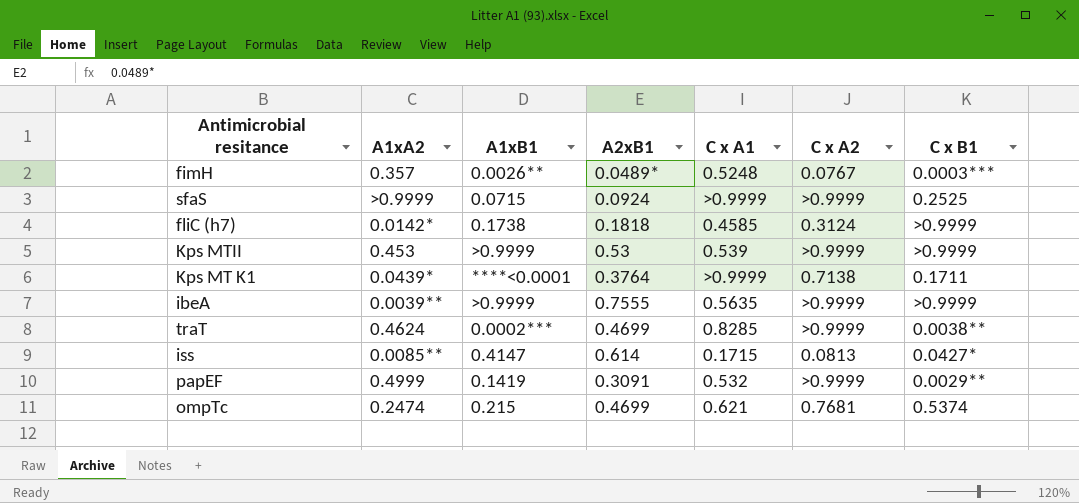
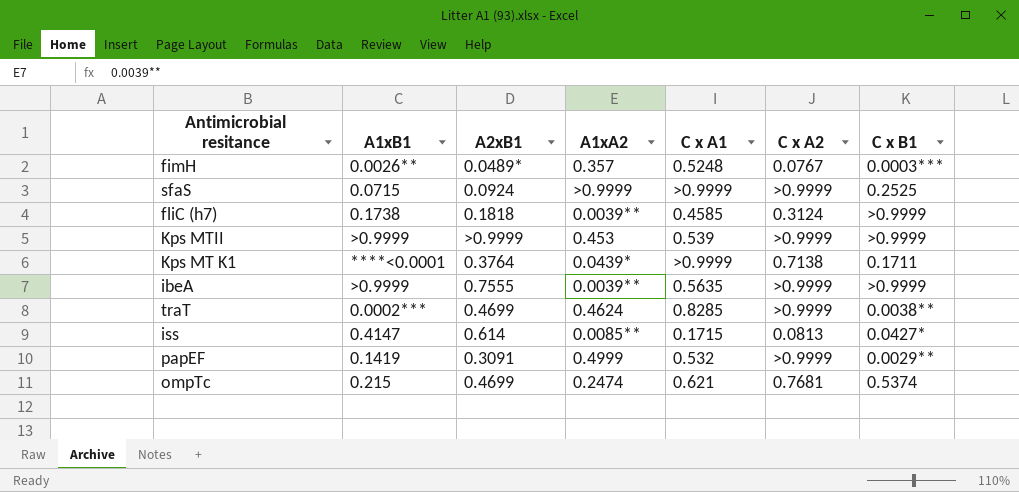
column A1xA2 | position: 2 -> 4
fliC (h7) | A1xA2: 0.0142* -> 0.0039**
Kps MTII | A2xB1: 0.53 -> >0.9999

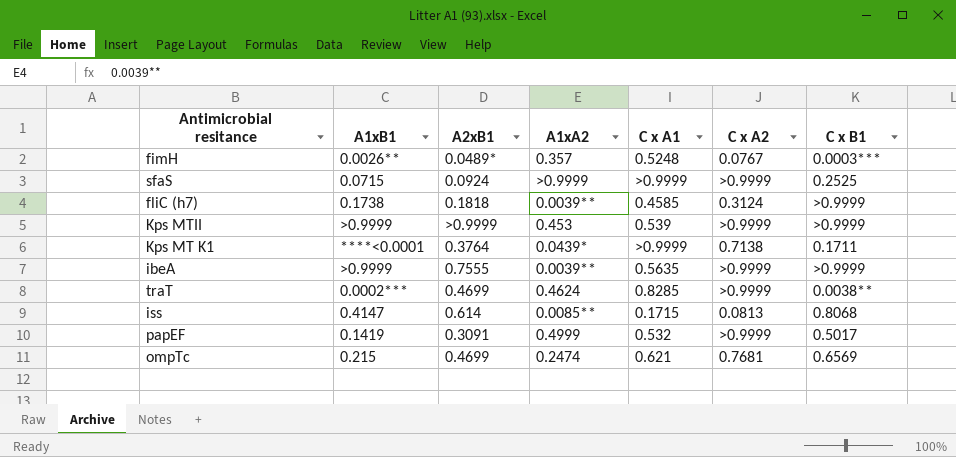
iss | C x B1: 0.0427* -> 0.8068
papEF | C x B1: 0.0029** -> 0.5017
ompTc | C x B1: 0.5374 -> 0.6569

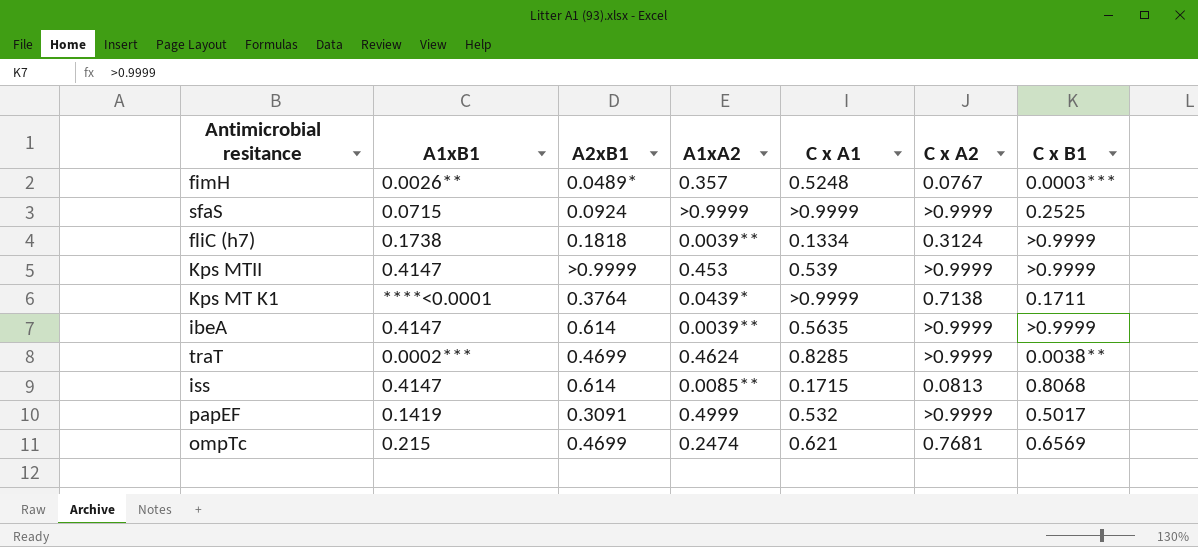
fliC (h7) | C x A1: 0.4585 -> 0.1334
Kps MTII | A1xB1: >0.9999 -> 0.4147
ibeA | A1xB1: >0.9999 -> 0.4147
ibeA | A2xB1: 0.7555 -> 0.614

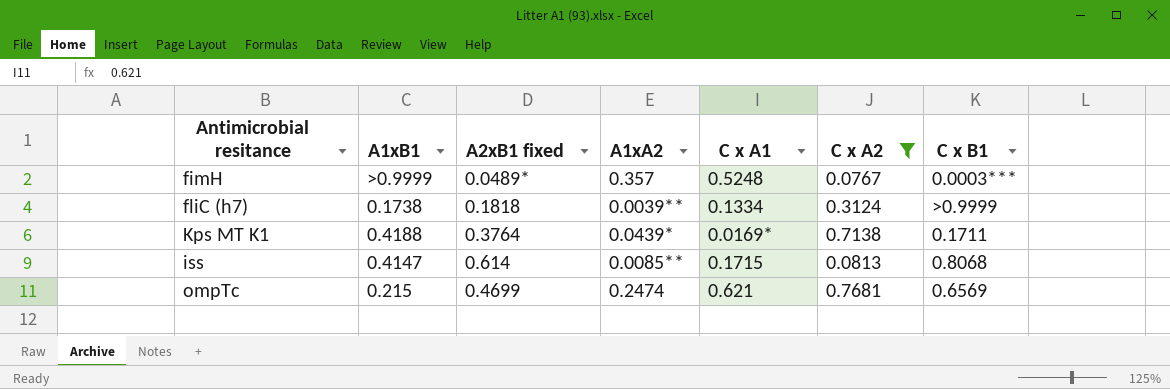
filter: none -> C x A2 != >0.9999
column name: A2xB1 -> A2xB1 fixed
fimH | A1xB1: 0.0026** -> >0.9999
Kps MT K1 | A1xB1: ****<0.0001 -> 0.4188
Kps MT K1 | C x A1: >0.9999 -> 0.0169*

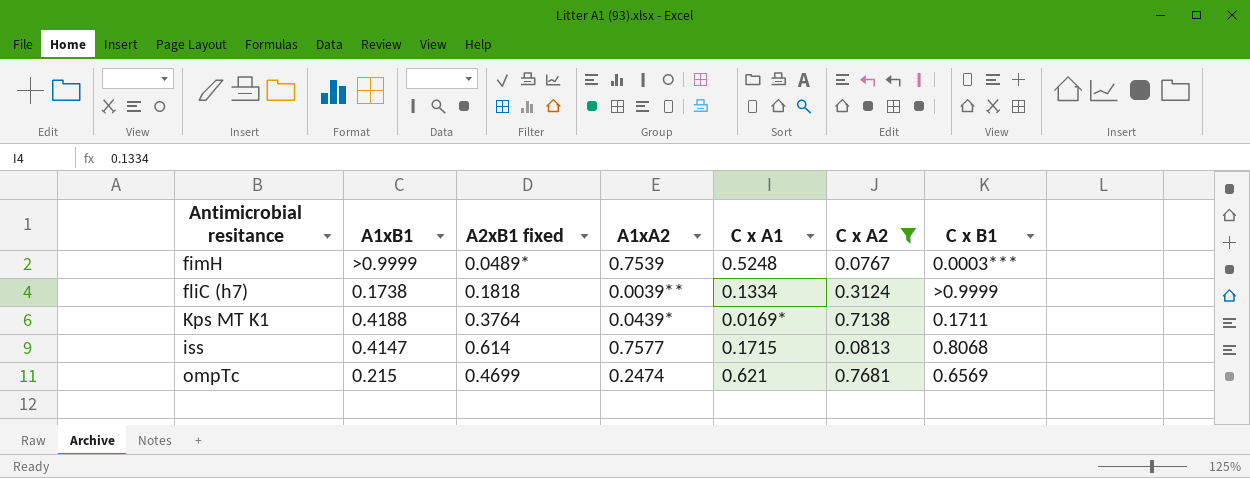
fimH | A1xA2: 0.357 -> 0.7539
iss | A1xA2: 0.0085** -> 0.7577

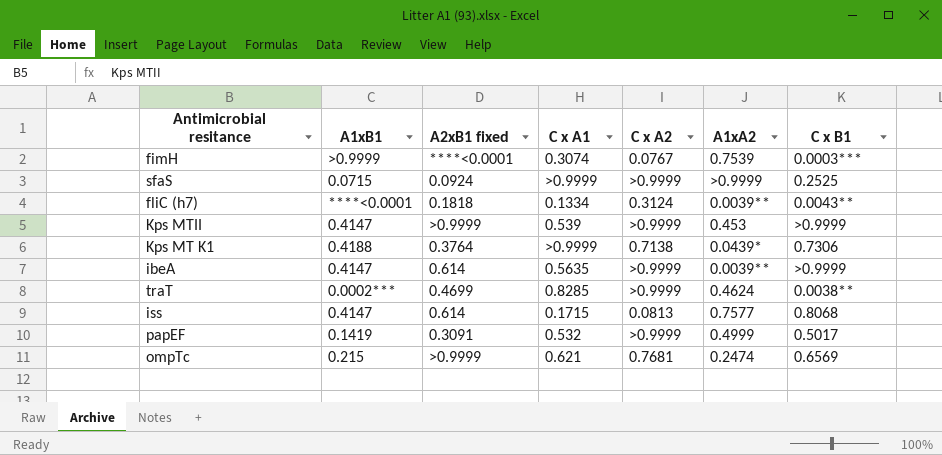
filter: C x A2 != >0.9999 -> none
column A1xA2 | position: 4 -> 6
fimH | A2xB1 fixed: 0.0489* -> ****<0.0001
fimH | C x A1: 0.5248 -> 0.3074
fliC (h7) | A1xB1: 0.1738 -> ****<0.0001
fliC (h7) | C x B1: >0.9999 -> 0.0043**
Kps MT K1 | C x A1: 0.0169* -> >0.9999
Kps MT K1 | C x B1: 0.1711 -> 0.7306
ompTc | A2xB1 fixed: 0.4699 -> >0.9999

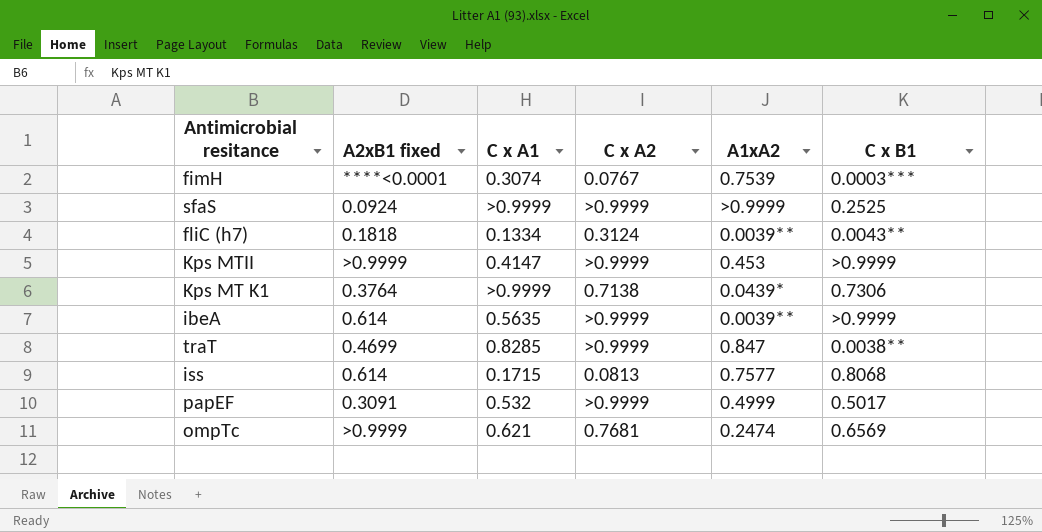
column A1xB1 | position: 2 -> none
Kps MTII | C x A1: 0.539 -> 0.4147
traT | A1xA2: 0.4624 -> 0.847

